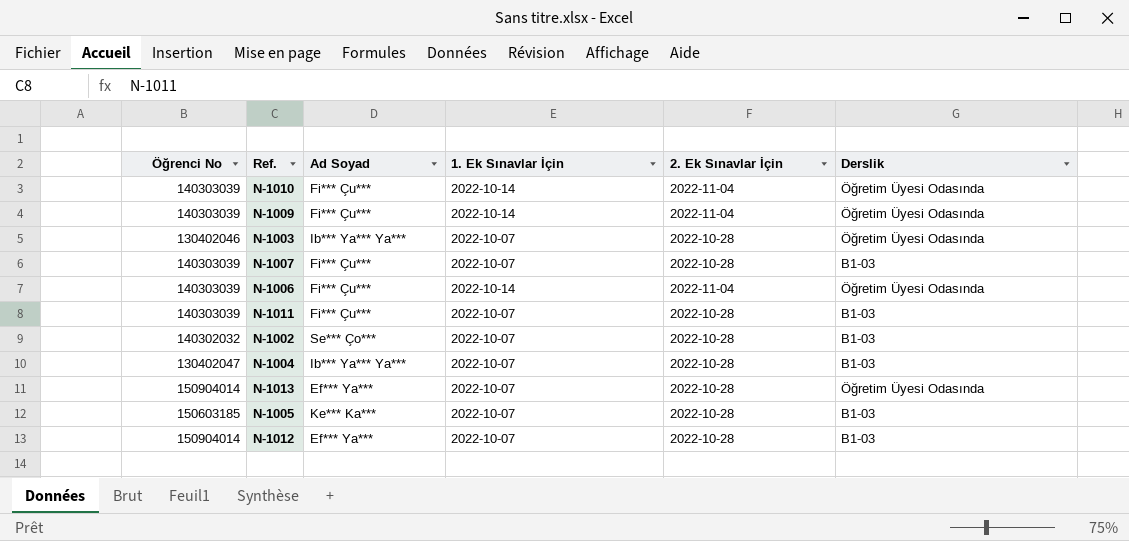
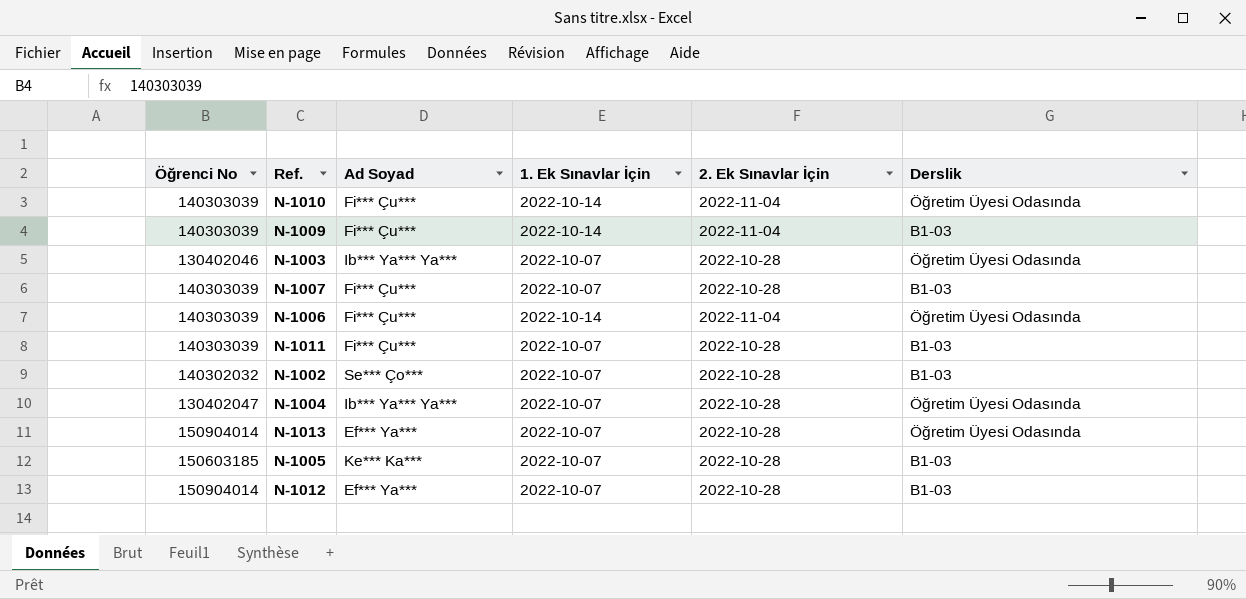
N-1009 | Derslik: Öğretim Üyesi Odasında -> B1-03
N-1004 | Derslik: B1-03 -> Öğretim Üyesi Odasında

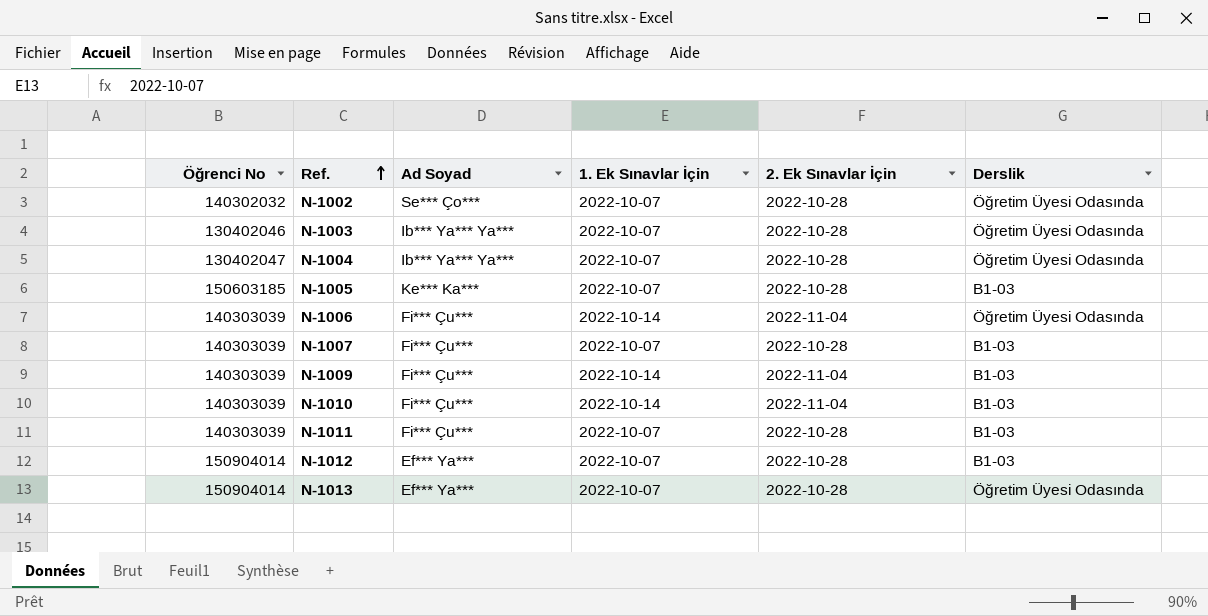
row order: none -> Ref. ascending
N-1002 | Derslik: B1-03 -> Öğretim Üyesi Odasında
N-1010 | Derslik: Öğretim Üyesi Odasında -> B1-03

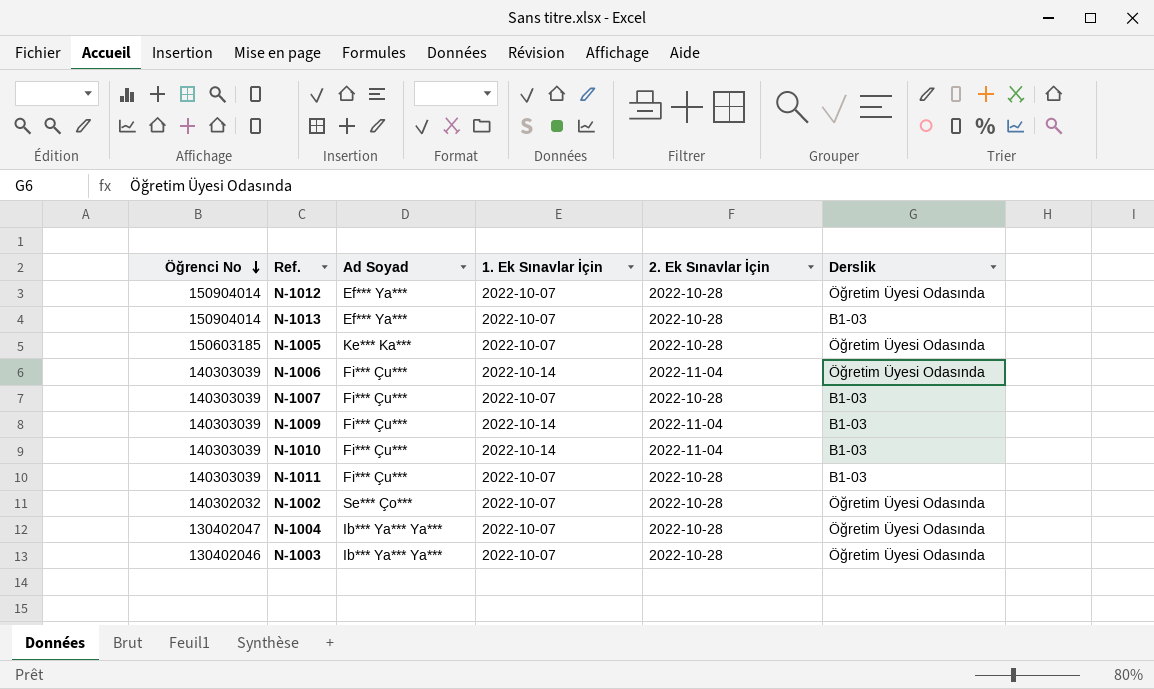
row order: Ref. ascending -> Öğrenci No descending
N-1012 | Derslik: B1-03 -> Öğretim Üyesi Odasında
N-1013 | Derslik: Öğretim Üyesi Odasında -> B1-03
N-1005 | Derslik: B1-03 -> Öğretim Üyesi Odasında

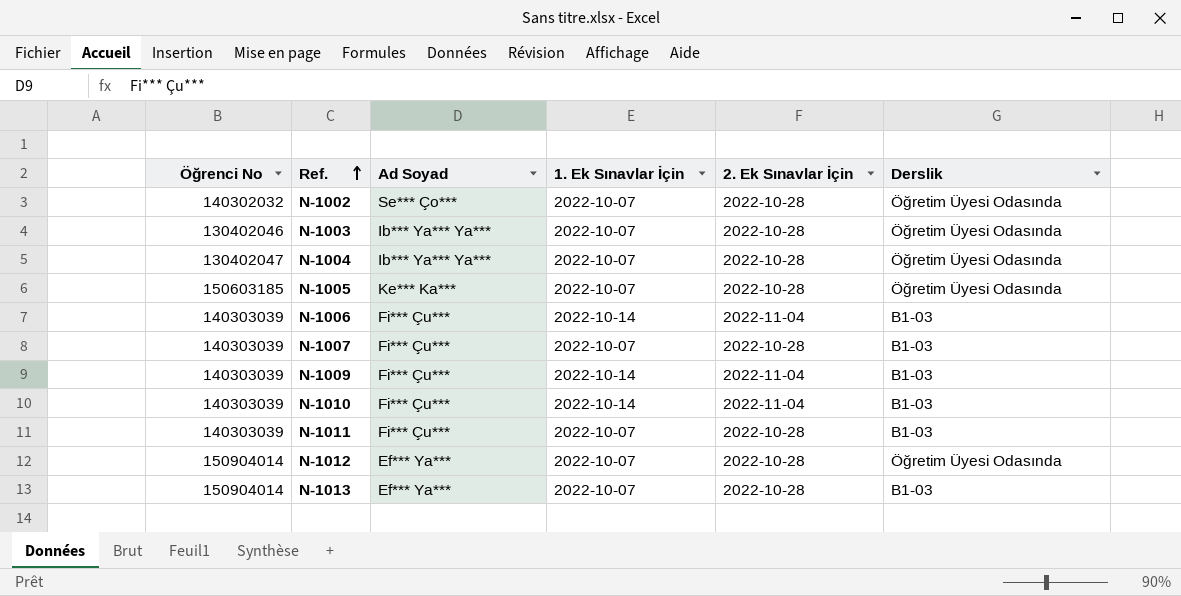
row order: Öğrenci No descending -> Ref. ascending
N-1006 | Derslik: Öğretim Üyesi Odasında -> B1-03

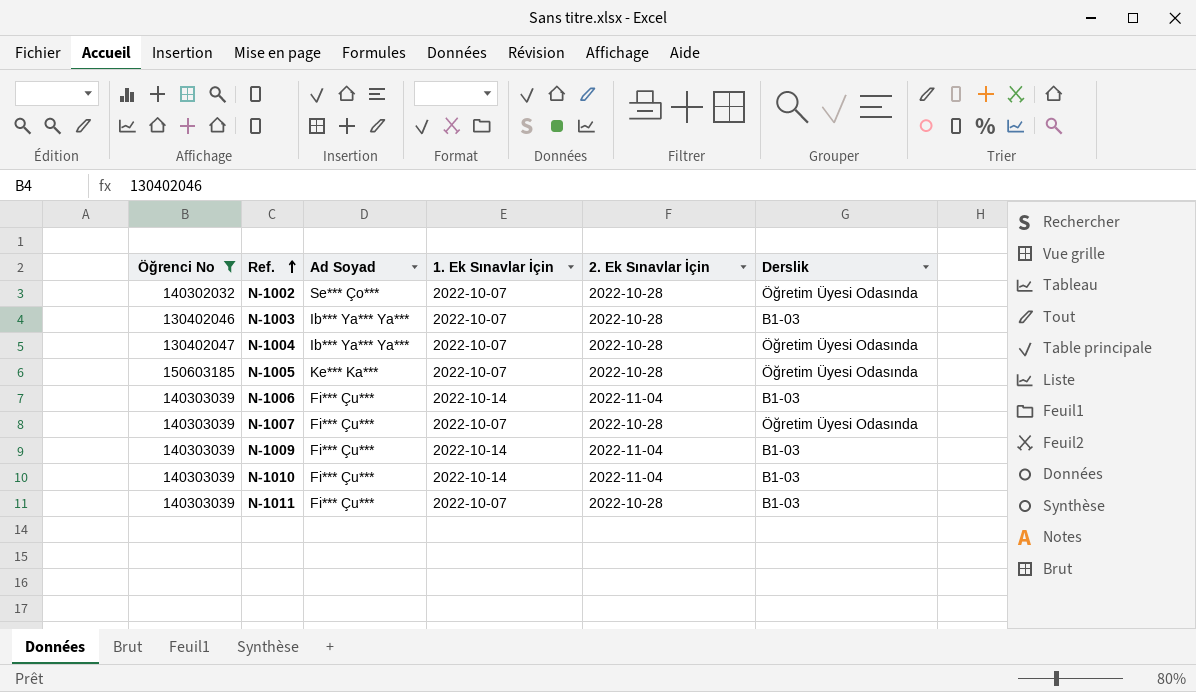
filter: none -> Öğrenci No != 150904014
N-1003 | Derslik: Öğretim Üyesi Odasında -> B1-03
N-1007 | Derslik: B1-03 -> Öğretim Üyesi Odasında

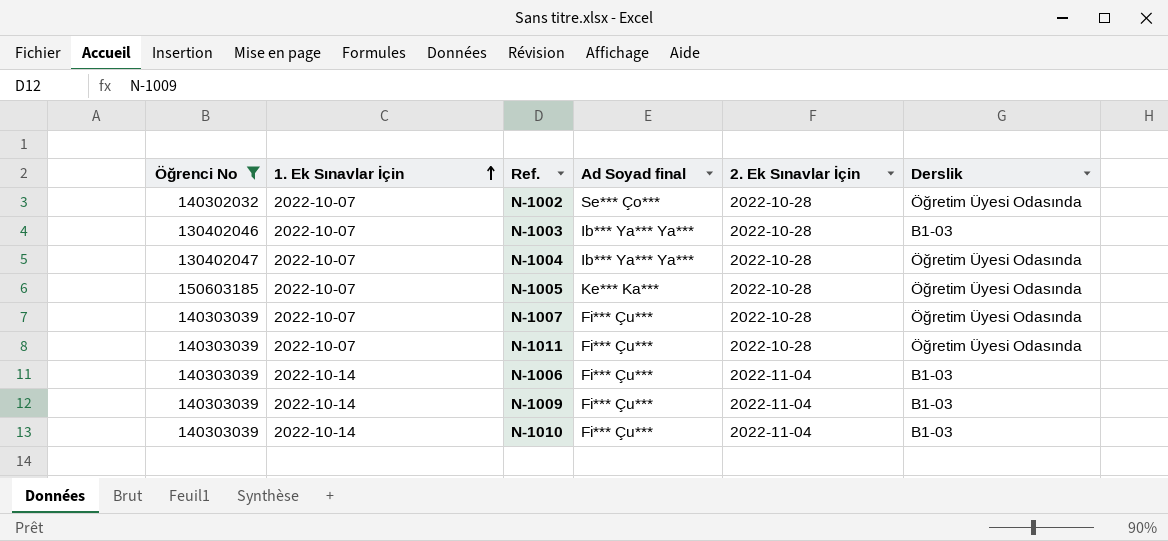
row order: Ref. ascending -> 1. Ek Sınavlar İçin ascending
column 1. Ek Sınavlar İçin | position: 4 -> 2
column name: Ad Soyad -> Ad Soyad final
N-1011 | Derslik: B1-03 -> Öğretim Üyesi Odasında

